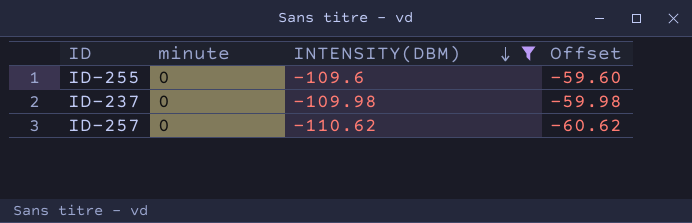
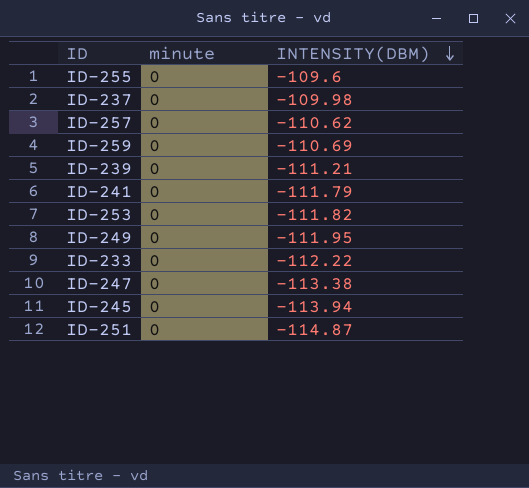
filter: INTENSITY(DBM) >= -110.62 -> none
column Offset | formula: [INTENSITY(DBM)] + 50 -> none

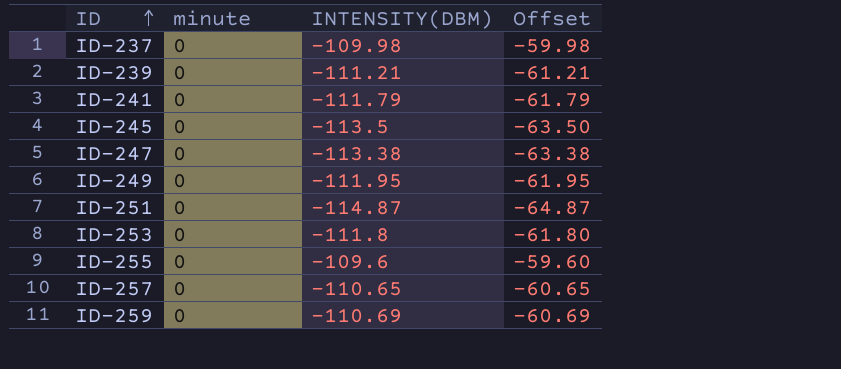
row order: INTENSITY(DBM) descending -> ID ascending
column Offset | formula: none -> [INTENSITY(DBM)] + 50
row ID-233: 0 | -112.22 -> none
ID-245 | INTENSITY(DBM): -113.94 -> -113.5
ID-253 | INTENSITY(DBM): -111.82 -> -111.8
ID-257 | INTENSITY(DBM): -110.62 -> -110.65

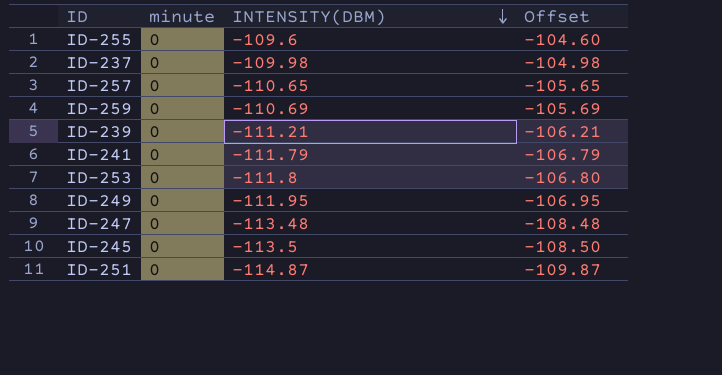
row order: ID ascending -> INTENSITY(DBM) descending
column Offset | formula: [INTENSITY(DBM)] + 50 -> [INTENSITY(DBM)] + 5
ID-247 | INTENSITY(DBM): -113.38 -> -113.48

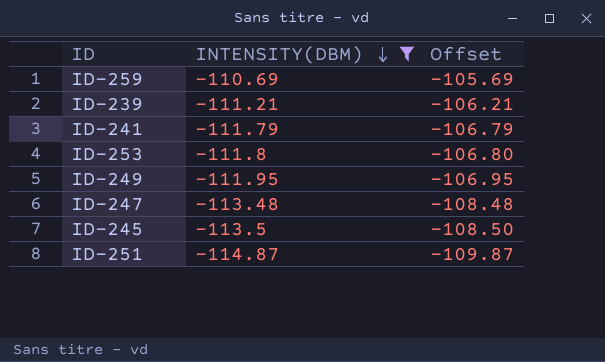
filter: none -> INTENSITY(DBM) <= -110.69
column minute | position: 2 -> none

